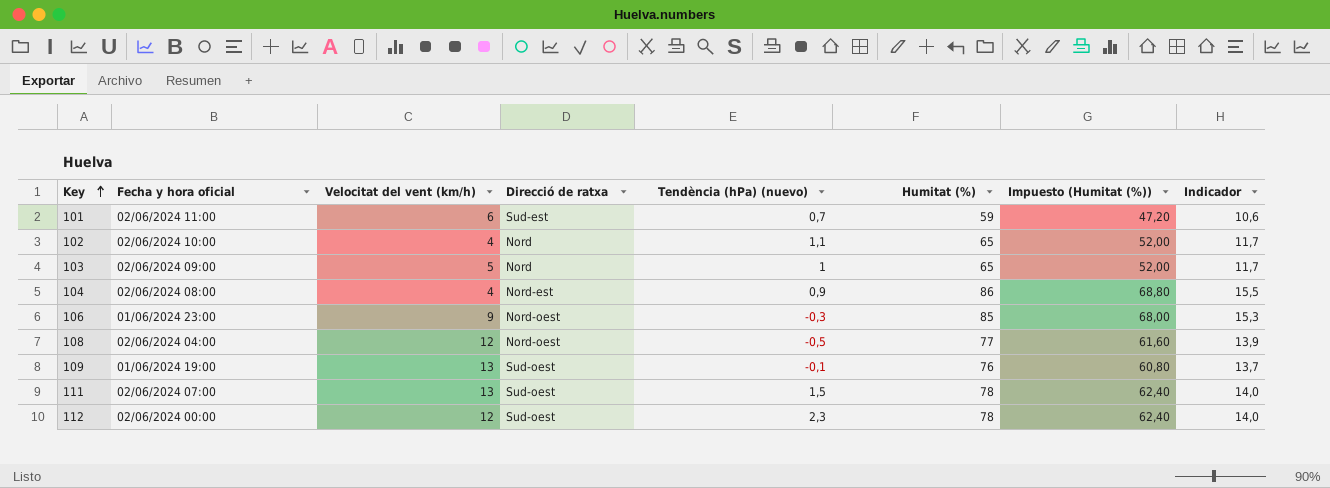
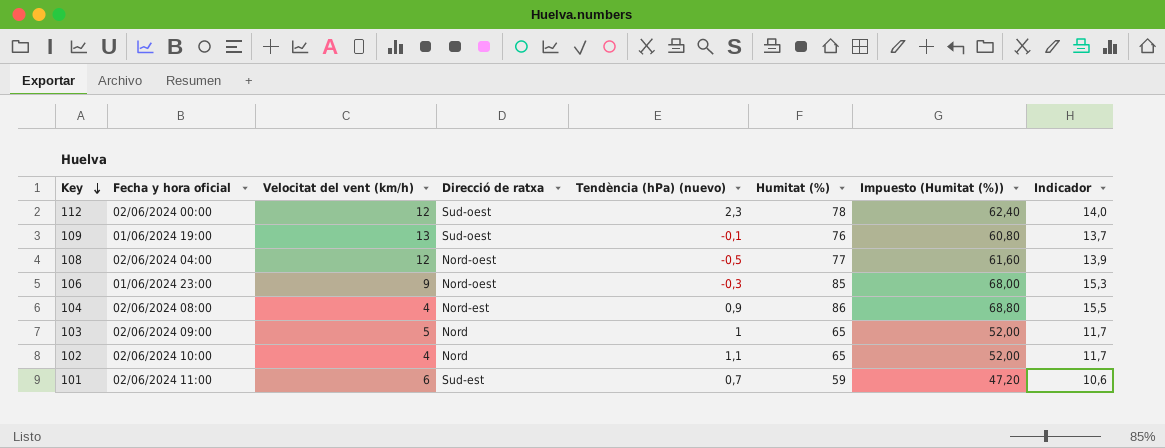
row order: Key ascending -> Key descending
row 111: 02/06/2024 07:00 | 13 | Sud-oest | 1,5 | 78 | 62,40 | 14,0 -> none

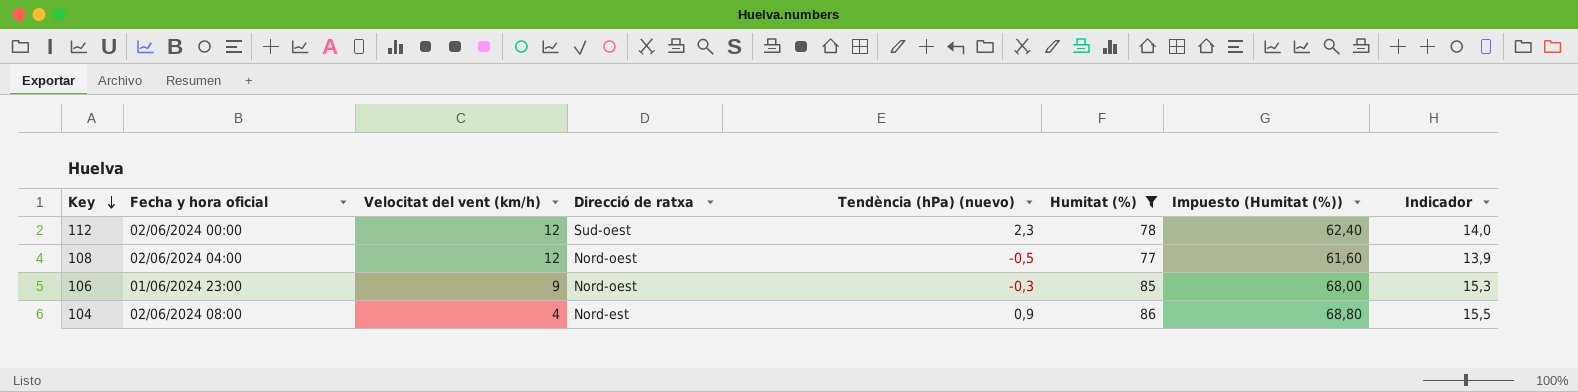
filter: none -> Humitat (%) >= 77

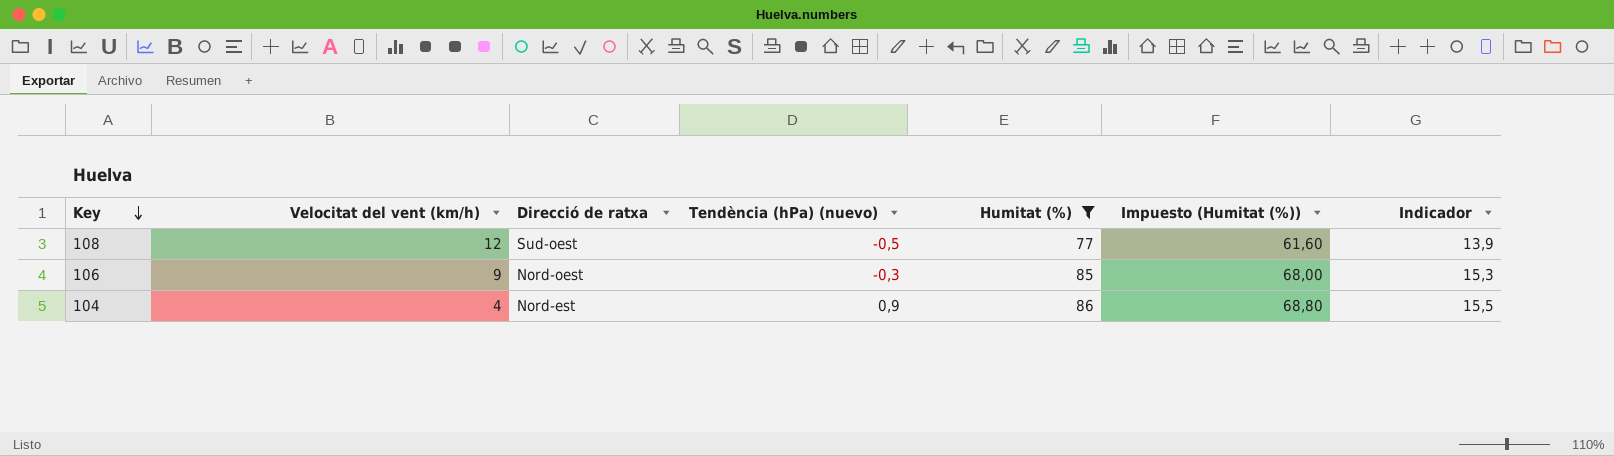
column Fecha y hora oficial | position: 2 -> none
row 112: 02/06/2024 00:00 | 12 | Sud-oest | 2,3 | 78 | 62,40 | 14,0 -> none
108 | Direcció de ratxa: Nord-oest -> Sud-oest

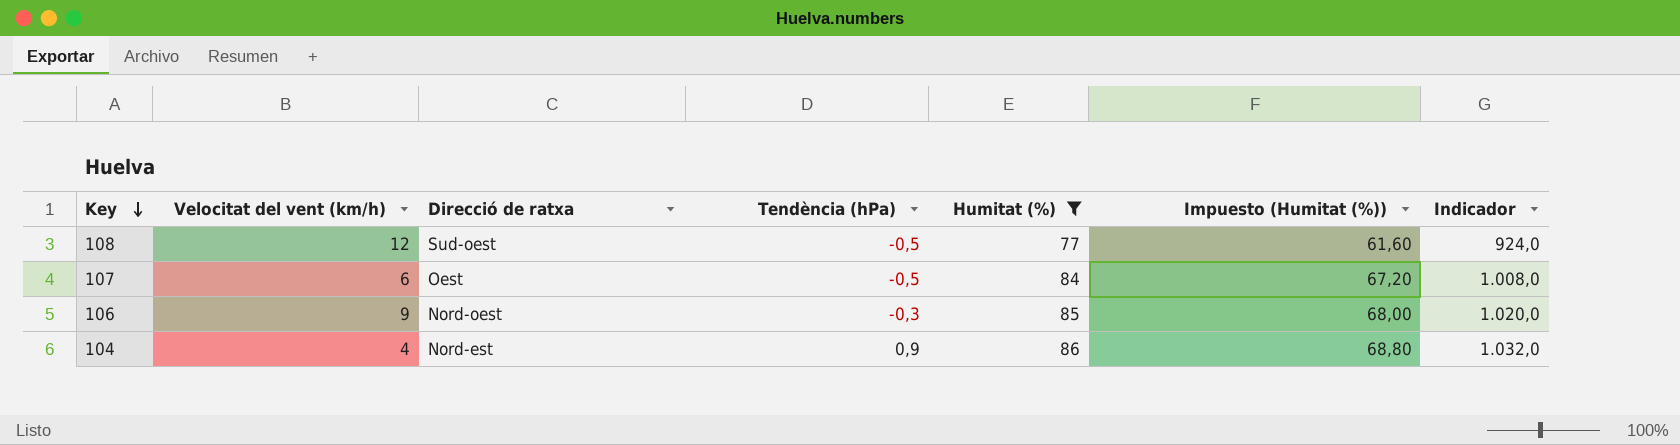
column name: Tendència (hPa) (nuevo) -> Tendència (hPa)
column Indicador | formula: [Humitat (%)] * 0,18 -> [Humitat (%)] * 12
row 107: none -> 6 | Oest | -0,5 | 84 | 67,20 | 1.008,0

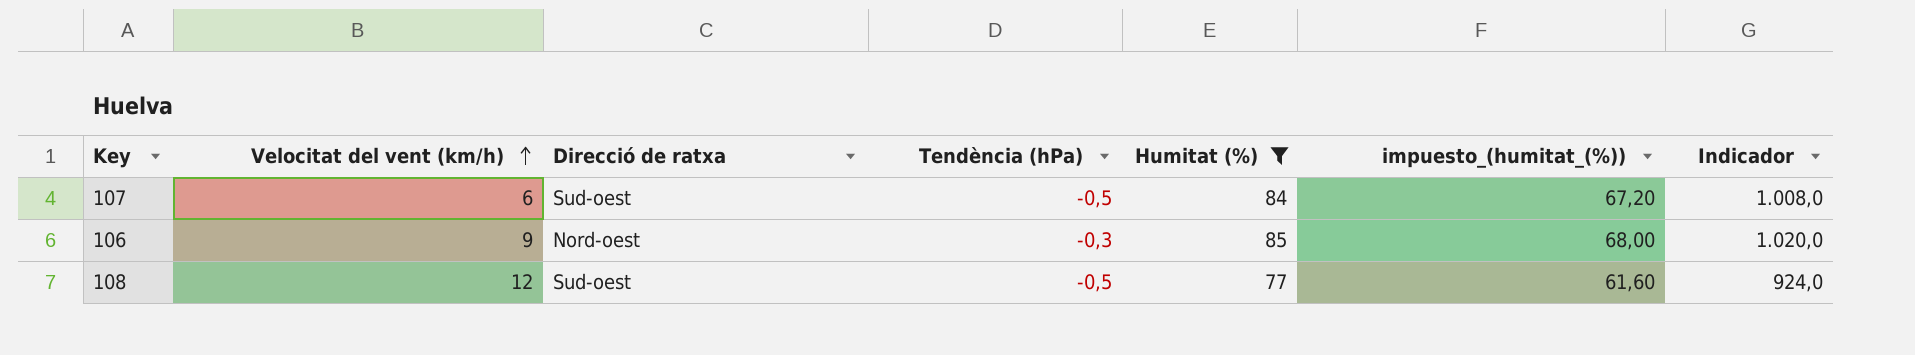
row order: Key descending -> Velocitat del vent (km/h) ascending
column name: Impuesto (Humitat (%)) -> impuesto_(humitat_(%))
row 104: 4 | Nord-est | 0,9 | 86 | 68,80 | 1.032,0 -> none
107 | Direcció de ratxa: Oest -> Sud-oest

